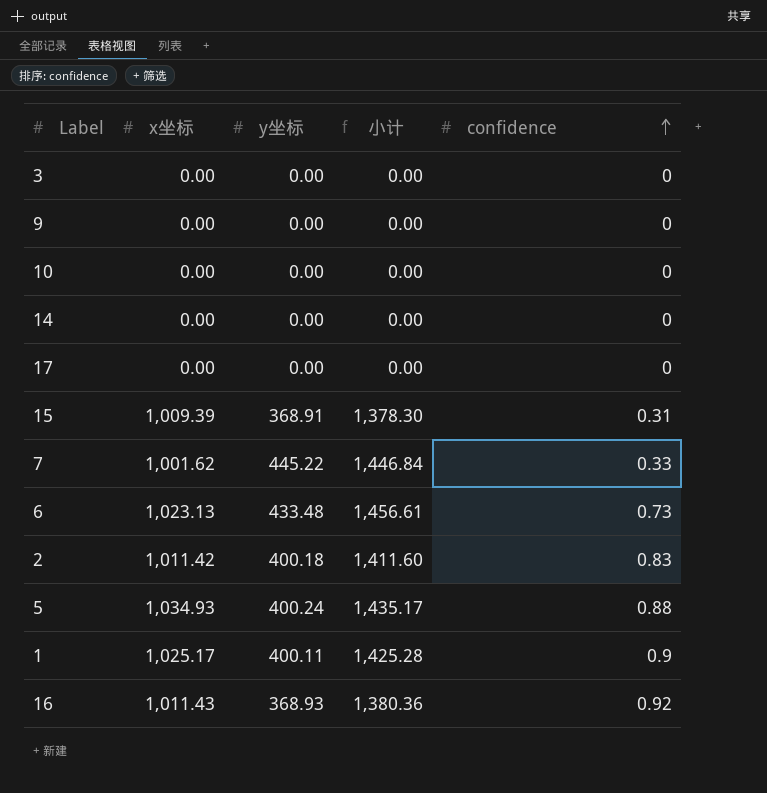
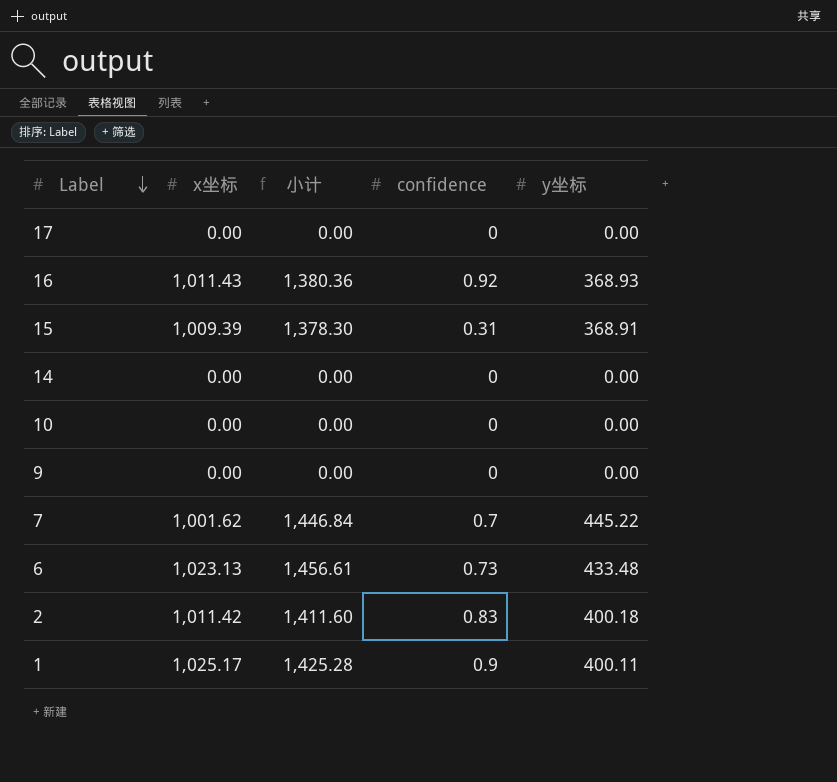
row order: confidence ascending -> Label descending
column y坐标 | position: 3 -> 5
row 3: 0.00 | 0.00 | 0.00 | 0 -> none
row 5: 1,034.93 | 400.24 | 1,435.17 | 0.88 -> none
7 | confidence: 0.33 -> 0.7

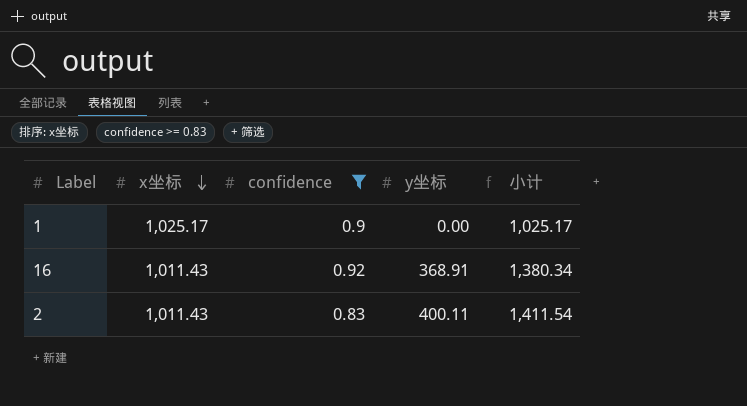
filter: none -> confidence >= 0.83
row order: Label descending -> x坐标 descending
column 小计 | position: 3 -> 5
1 | y坐标: 400.11 -> 0.00
1 | 小计: 1,425.28 -> 1,025.17
16 | y坐标: 368.93 -> 368.91
16 | 小计: 1,380.36 -> 1,380.34
2 | x坐标: 1,011.42 -> 1,011.43
2 | y坐标: 400.18 -> 400.11
2 | 小计: 1,411.60 -> 1,411.54

